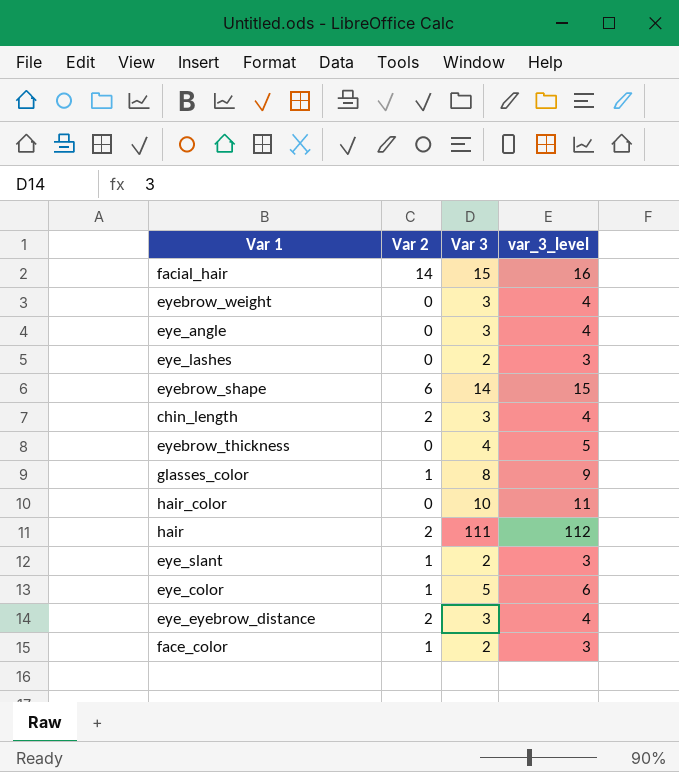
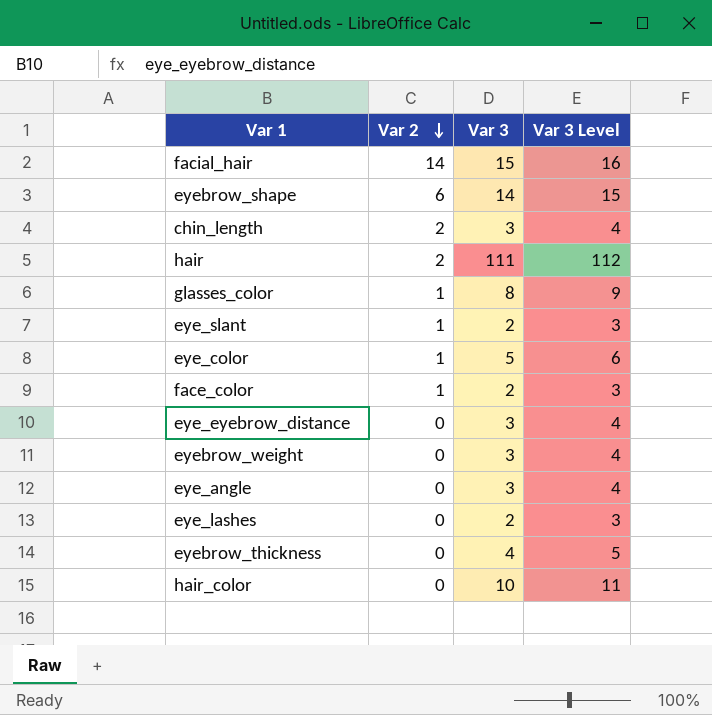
row order: none -> Var 2 descending
column name: var_3_level -> Var 3 Level
eye_eyebrow_distance | Var 2: 2 -> 0

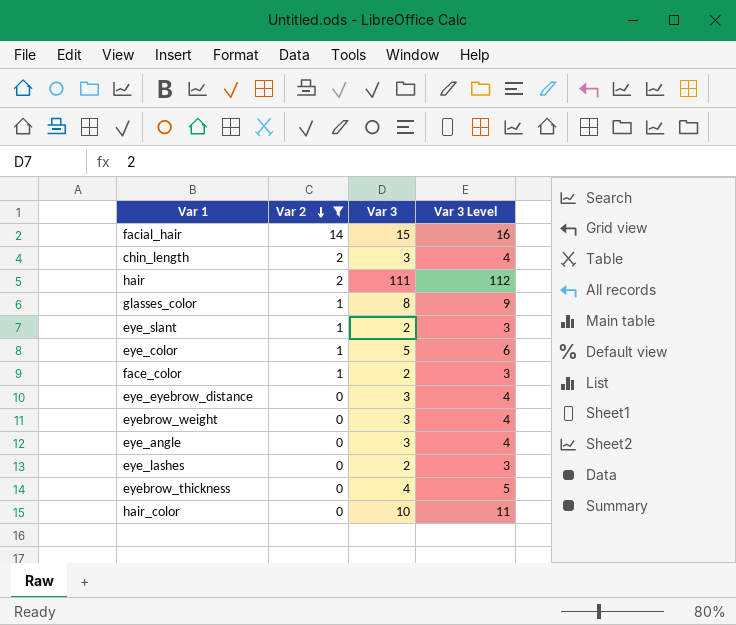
filter: none -> Var 2 != 6

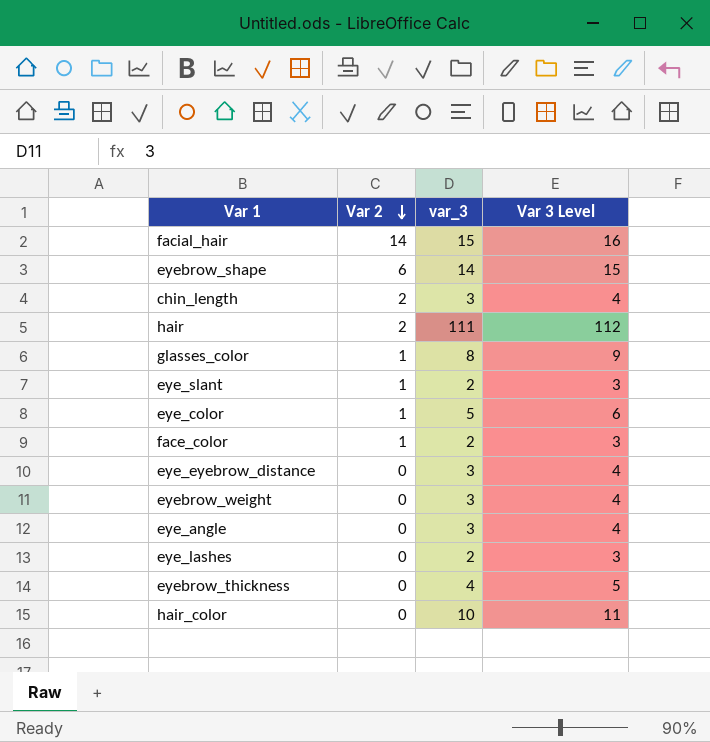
filter: Var 2 != 6 -> none
column name: Var 3 -> var_3

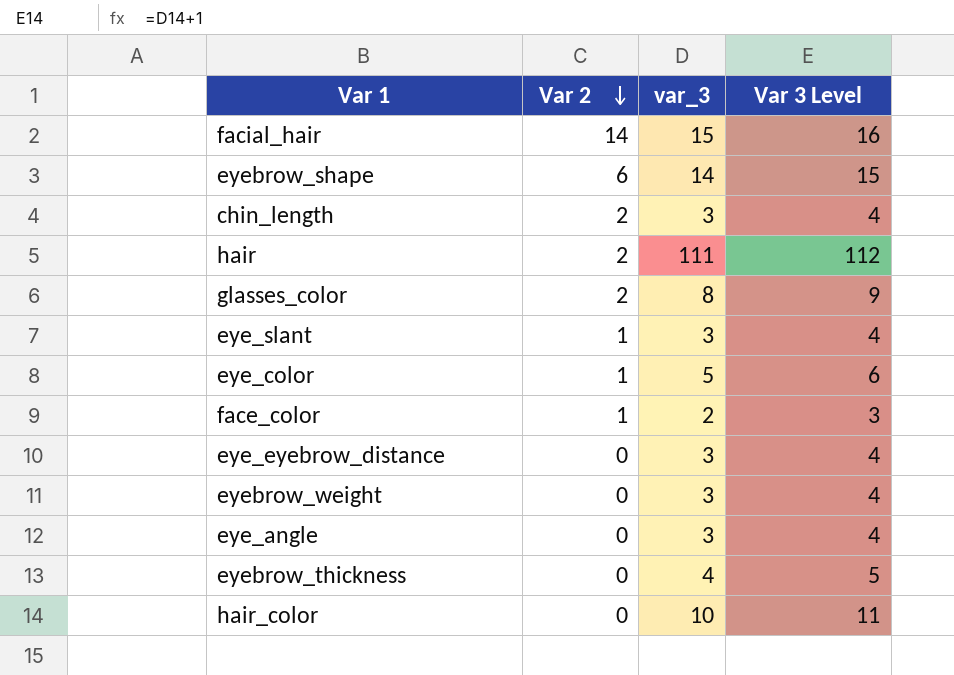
row eye_lashes: 0 | 2 | 3 -> none
glasses_color | Var 2: 1 -> 2
eye_slant | var_3: 2 -> 3
eye_slant | Var 3 Level: 3 -> 4

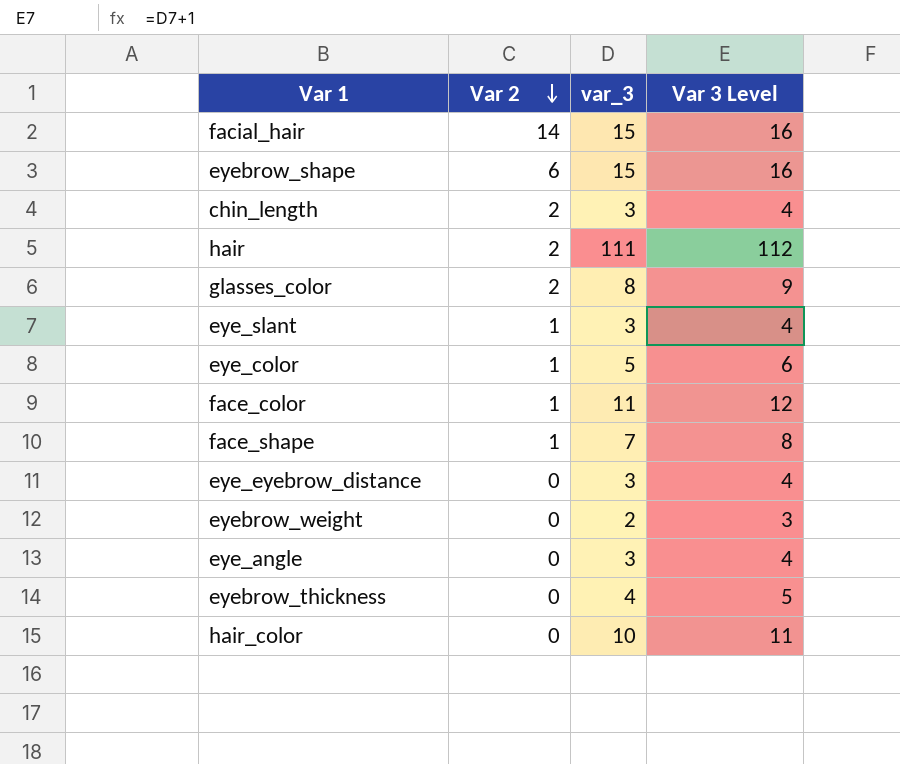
eyebrow_shape | var_3: 14 -> 15
eyebrow_shape | Var 3 Level: 15 -> 16
face_color | var_3: 2 -> 11
face_color | Var 3 Level: 3 -> 12
row face_shape: none -> 1 | 7 | 8
eyebrow_weight | var_3: 3 -> 2
eyebrow_weight | Var 3 Level: 4 -> 3

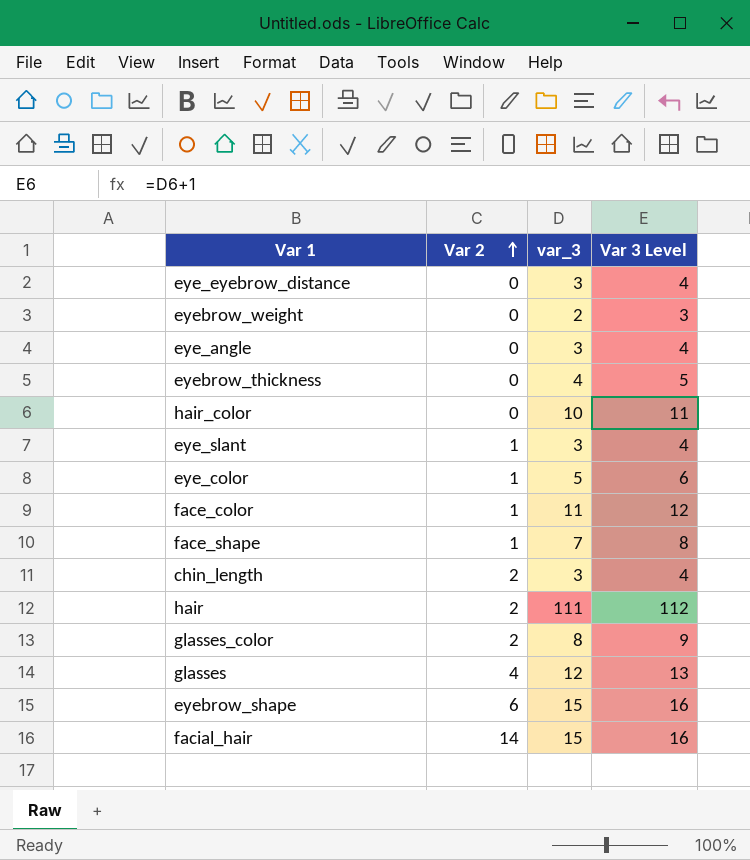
row order: Var 2 descending -> Var 2 ascending
row glasses: none -> 4 | 12 | 13

